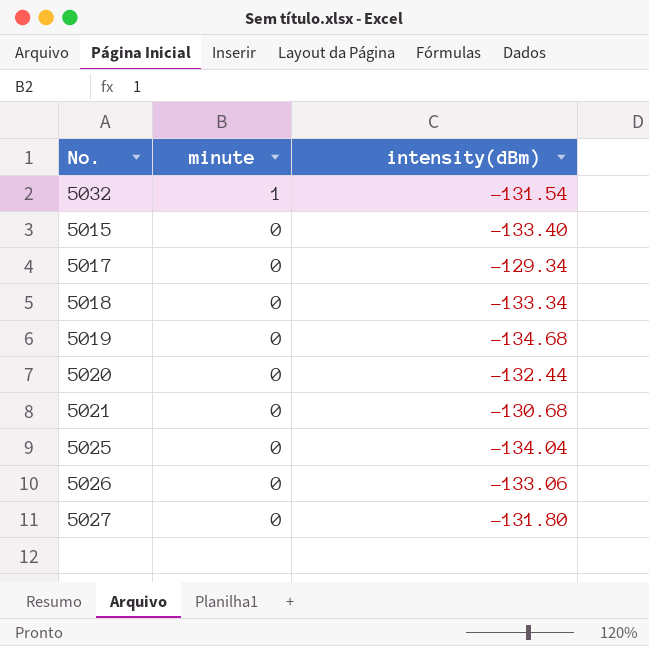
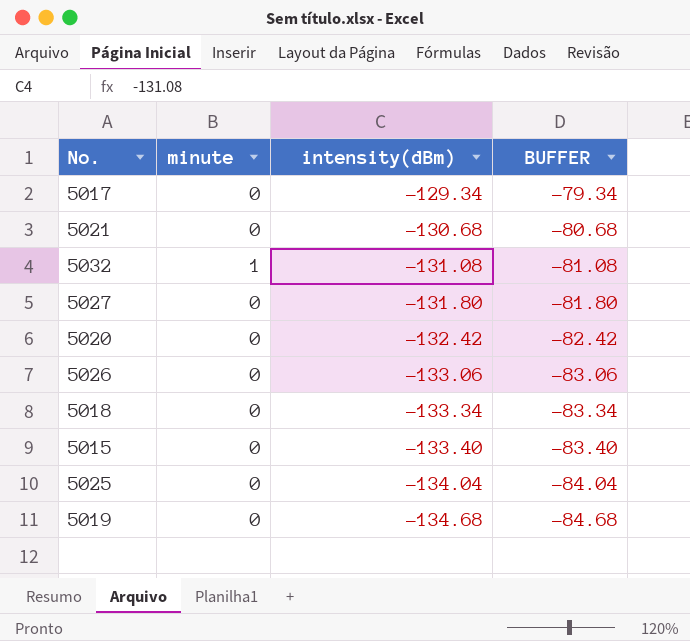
row order: minute descending -> intensity(dBm) descending
column BUFFER | formula: none -> [intensity(dBm)] + 50
5032 | intensity(dBm): -131.54 -> -131.08
5020 | intensity(dBm): -132.44 -> -132.42

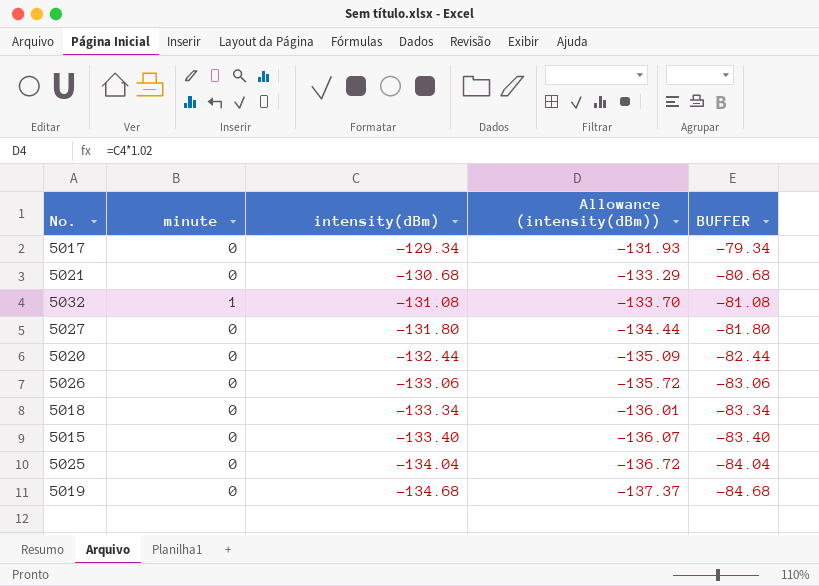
column Allowance (intensity(dBm)) | formula: none -> [intensity(dBm)] * 1.02
5020 | intensity(dBm): -132.42 -> -132.44
5020 | BUFFER: -82.42 -> -82.44

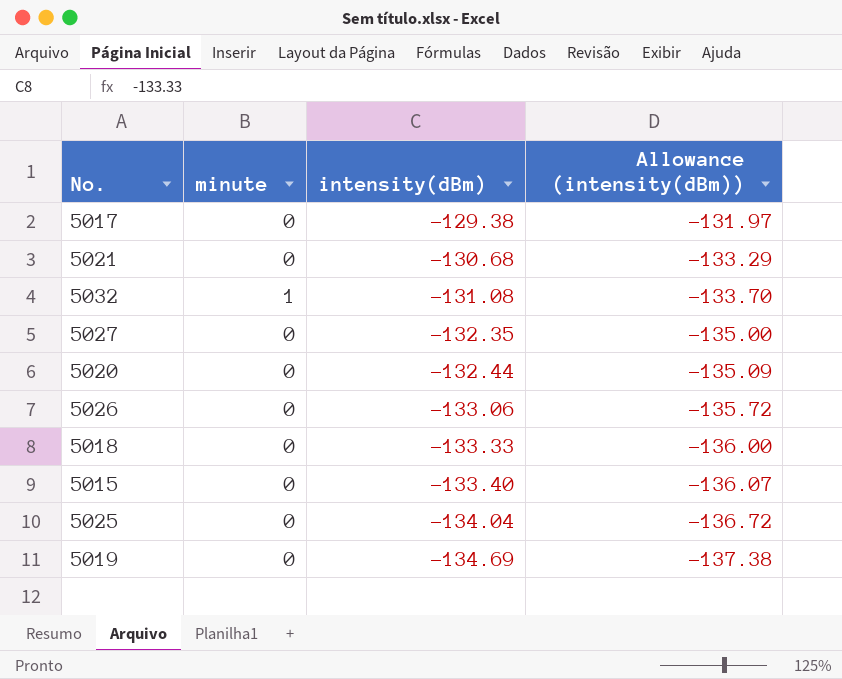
column BUFFER | formula: [intensity(dBm)] + 50 -> none
5017 | intensity(dBm): -129.34 -> -129.38
5017 | Allowance (intensity(dBm)): -131.93 -> -131.97
5027 | intensity(dBm): -131.80 -> -132.35
5027 | Allowance (intensity(dBm)): -134.44 -> -135.00
5018 | intensity(dBm): -133.34 -> -133.33
5018 | Allowance (intensity(dBm)): -136.01 -> -136.00
5019 | intensity(dBm): -134.68 -> -134.69
5019 | Allowance (intensity(dBm)): -137.37 -> -137.38

